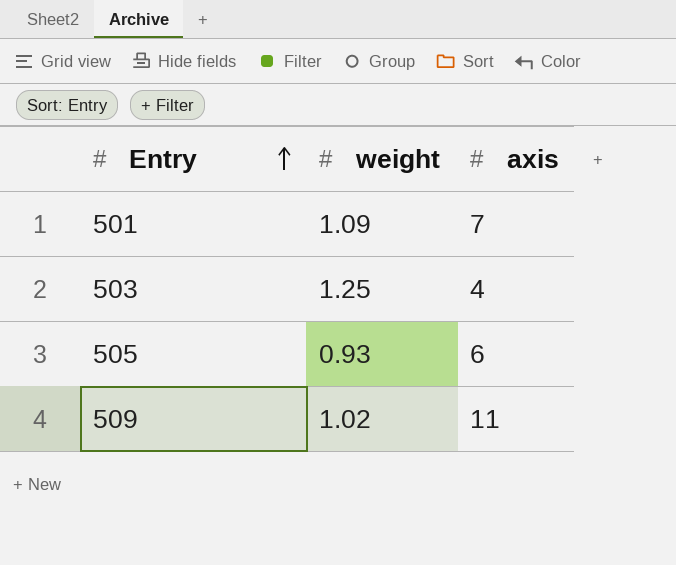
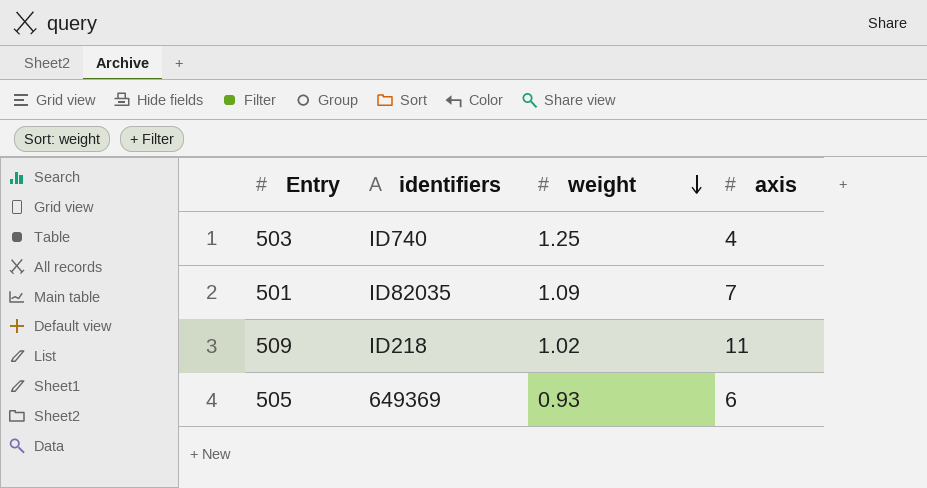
row order: Entry ascending -> weight descending
column identifiers | position: none -> 2

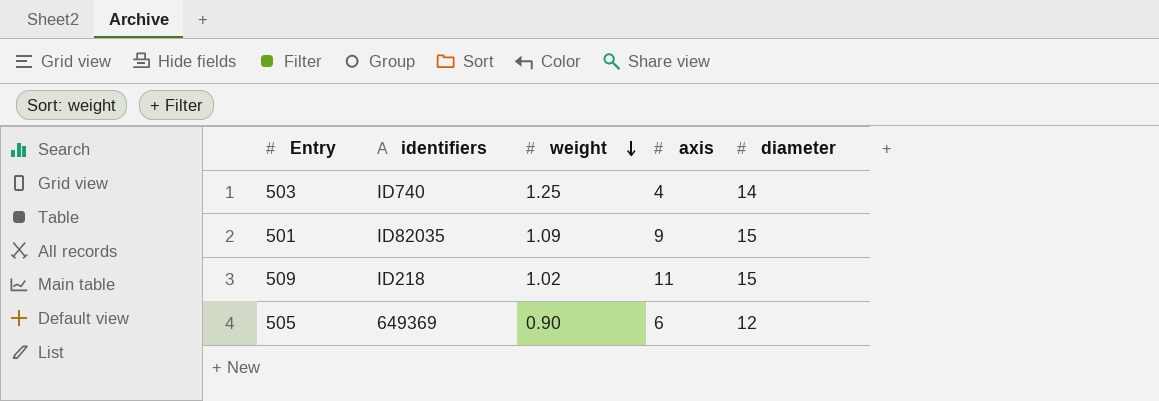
column diameter | position: none -> 5
501 | axis: 7 -> 9
505 | weight: 0.93 -> 0.90

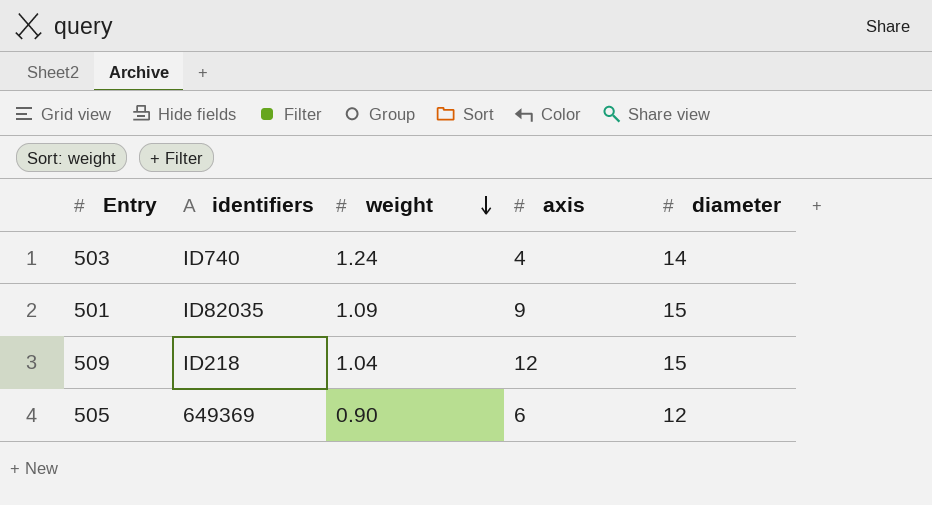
503 | weight: 1.25 -> 1.24
509 | weight: 1.02 -> 1.04
509 | axis: 11 -> 12

